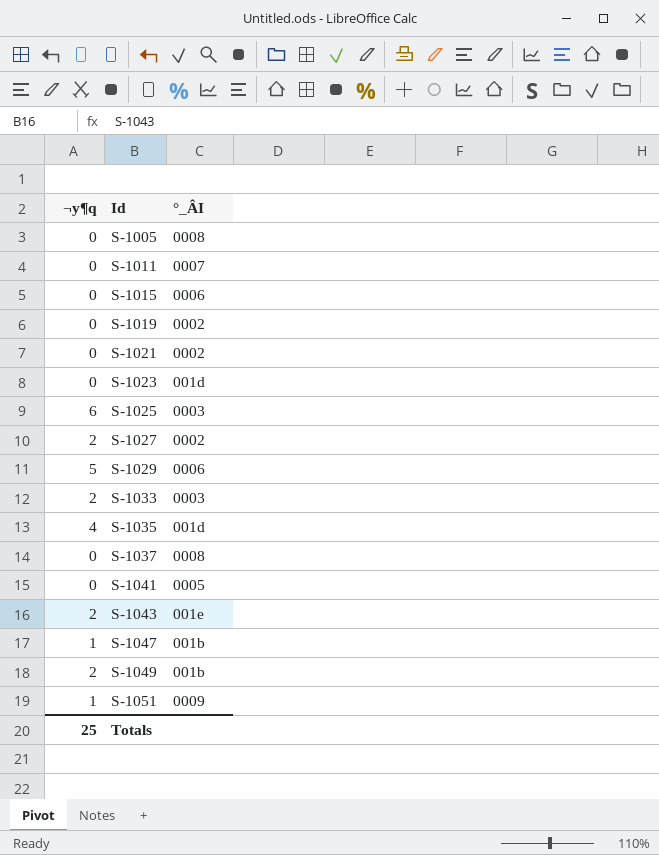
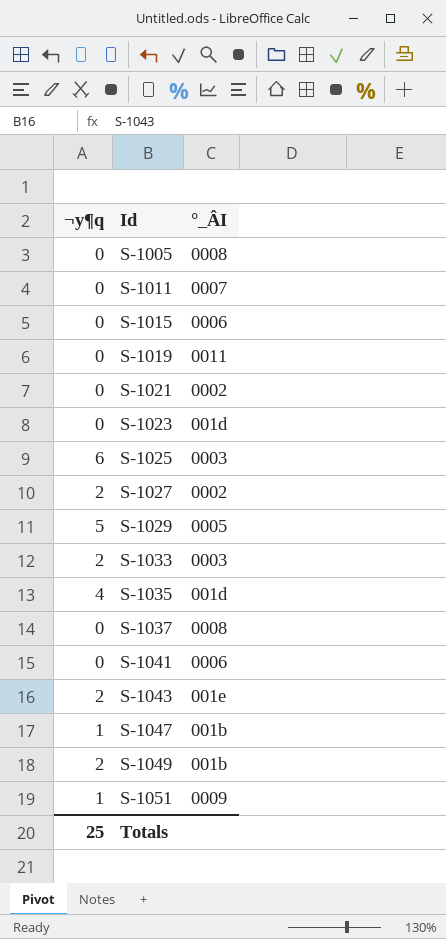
S-1019 | °_ÂI: 0002 -> 0011
S-1029 | °_ÂI: 0006 -> 0005
S-1041 | °_ÂI: 0005 -> 0006

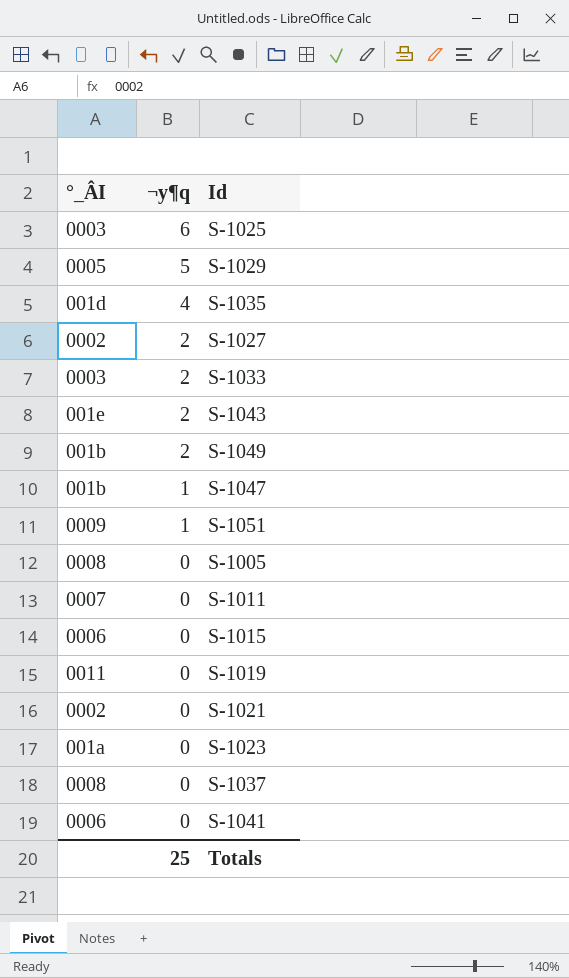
row order: Id ascending -> ¬y¶q descending
column °_ÂI | position: 3 -> 1
S-1023 | °_ÂI: 001d -> 001a

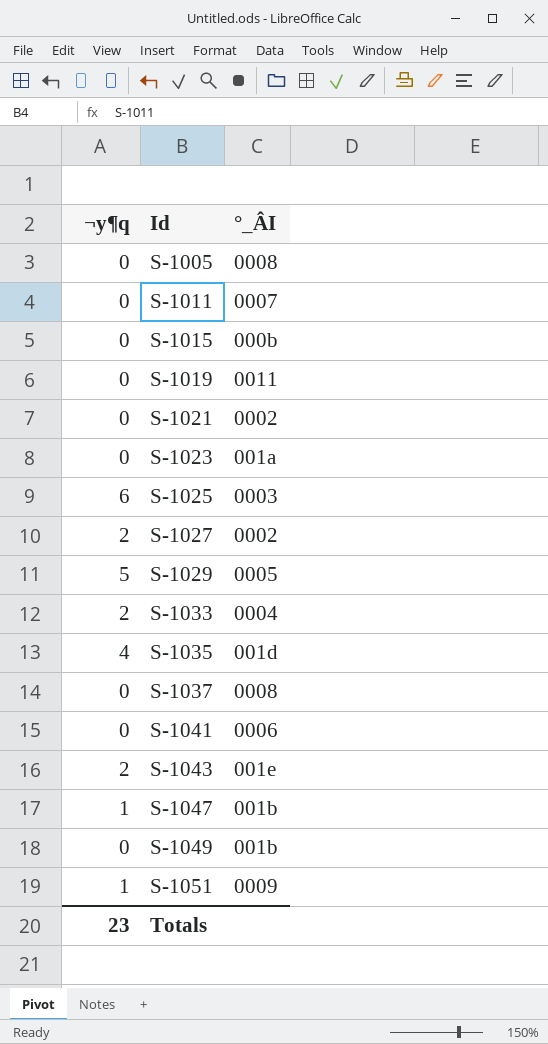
row order: ¬y¶q descending -> Id ascending
column °_ÂI | position: 1 -> 3
S-1015 | °_ÂI: 0006 -> 000b
S-1033 | °_ÂI: 0003 -> 0004
S-1049 | ¬y¶q: 2 -> 0
Totals | ¬y¶q: 25 -> 23

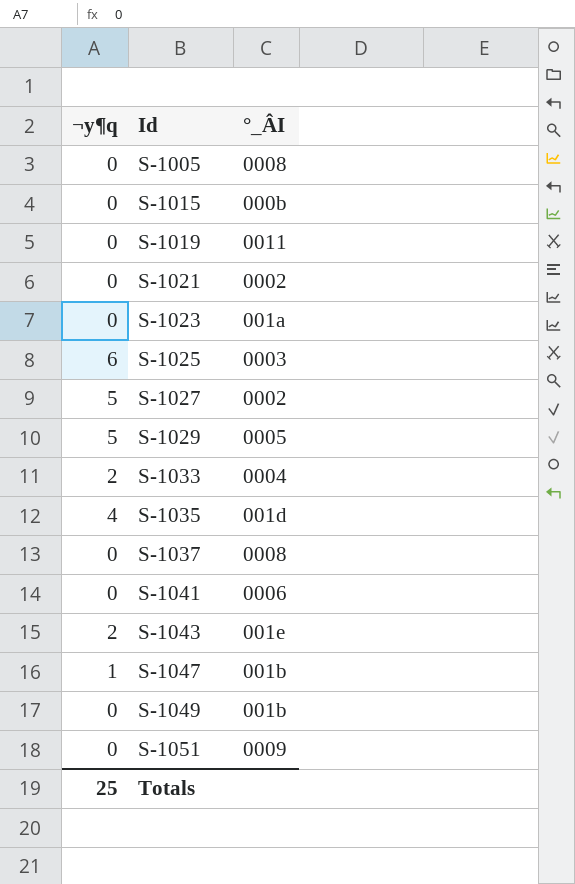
row S-1011: 0 | 0007 -> none
S-1027 | ¬y¶q: 2 -> 5
S-1051 | ¬y¶q: 1 -> 0
Totals | ¬y¶q: 23 -> 25

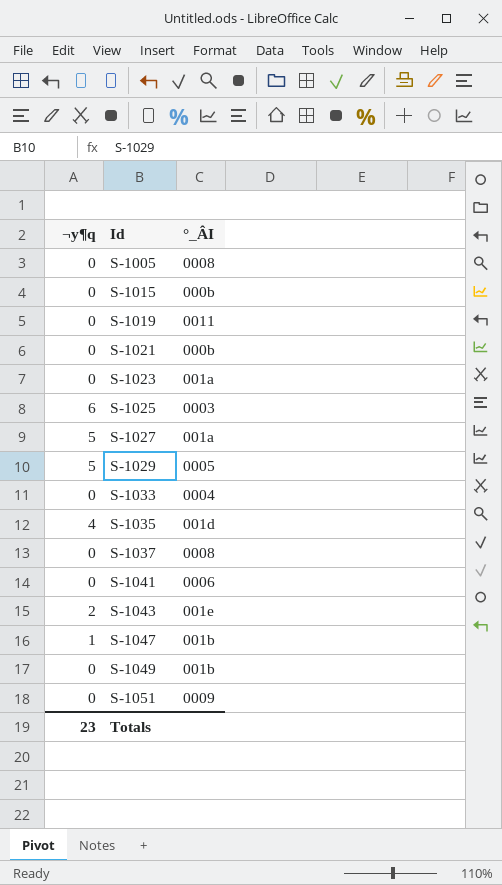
S-1021 | °_ÂI: 0002 -> 000b
S-1027 | °_ÂI: 0002 -> 001a
S-1033 | ¬y¶q: 2 -> 0
Totals | ¬y¶q: 25 -> 23

